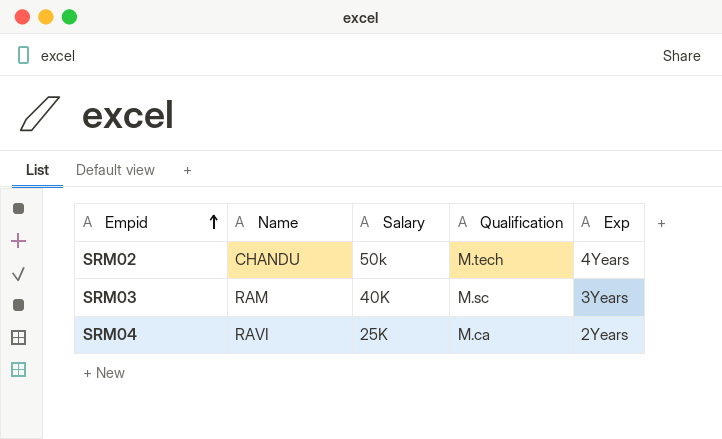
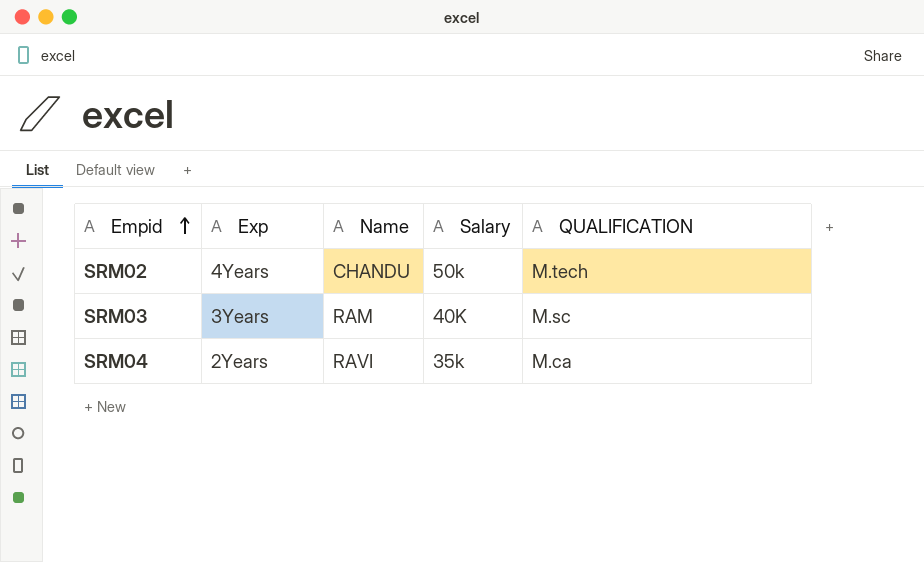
column Exp | position: 5 -> 2
column name: Qualification -> QUALIFICATION
SRM04 | Salary: 25K -> 35k

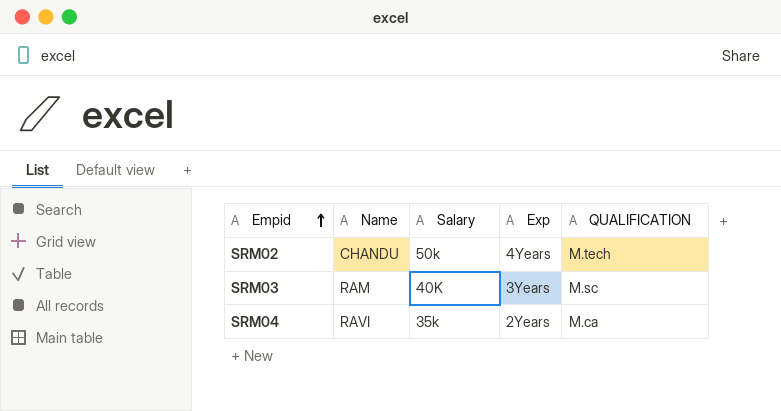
column Exp | position: 2 -> 4

